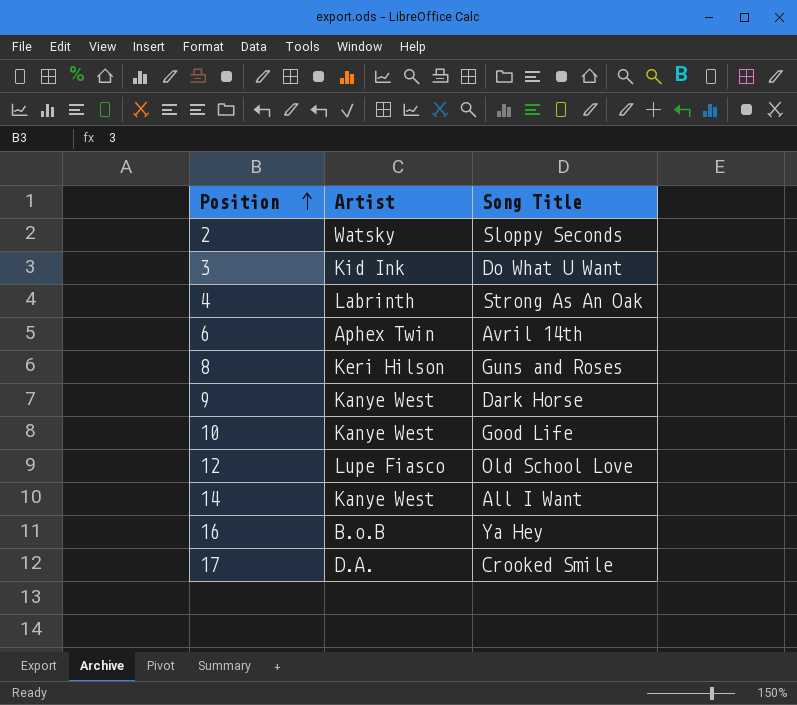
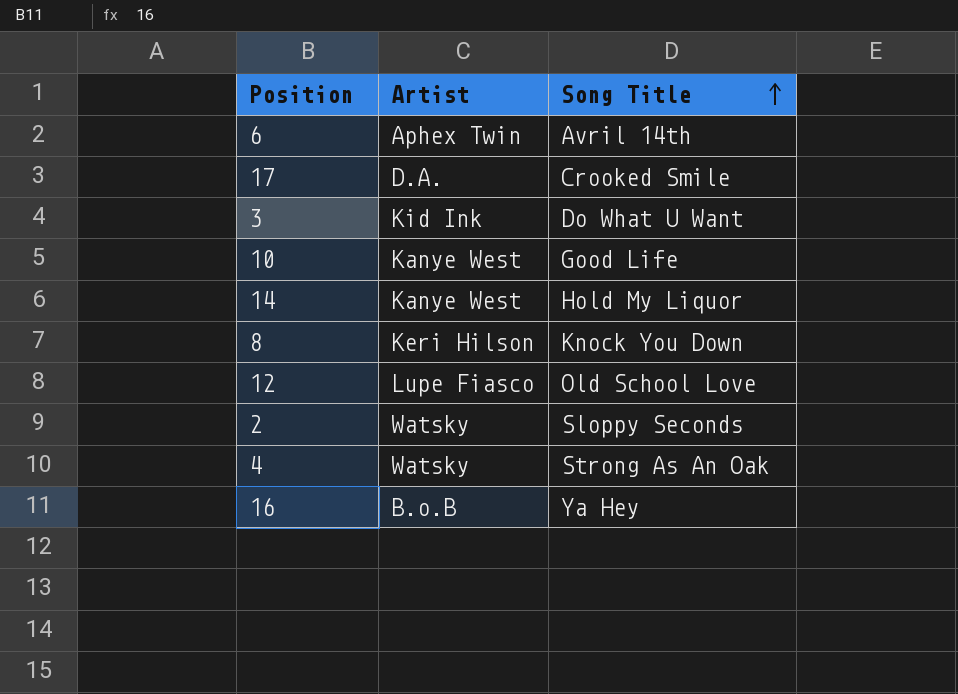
row order: Position ascending -> Song Title ascending
row 9: Kanye West | Dark Horse -> none
14 | Song Title: All I Want -> Hold My Liquor
8 | Song Title: Guns and Roses -> Knock You Down
4 | Artist: Labrinth -> Watsky

